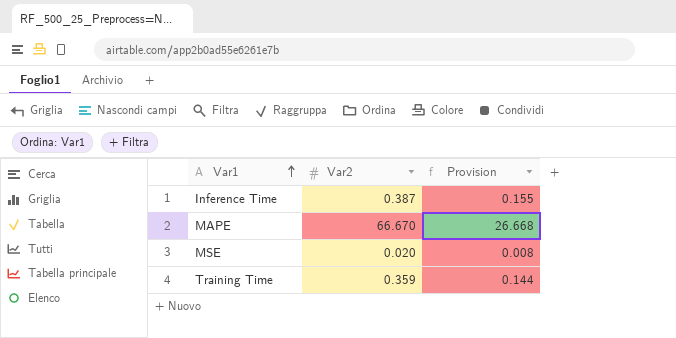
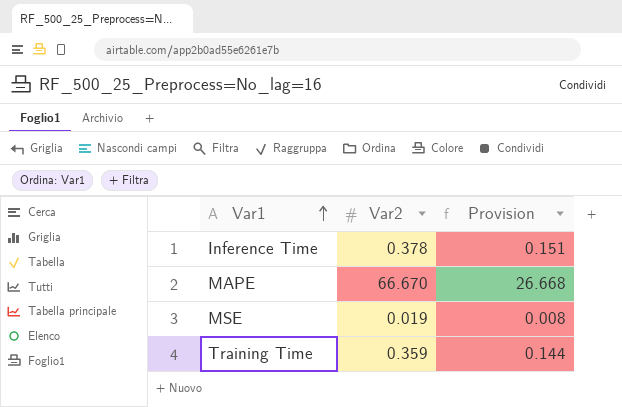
Inference Time | Var2: 0.387 -> 0.378
Inference Time | Provision: 0.155 -> 0.151
MSE | Var2: 0.020 -> 0.019

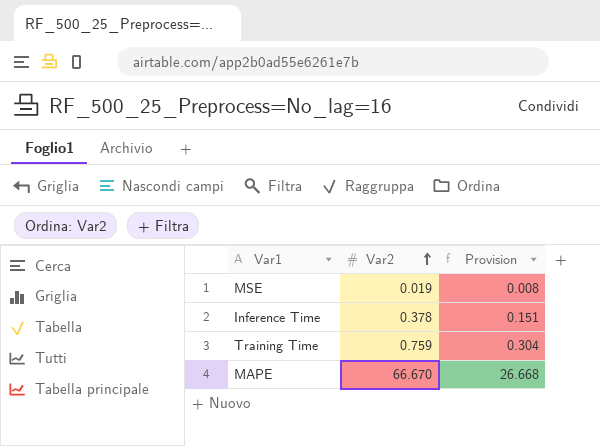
row order: Var1 ascending -> Var2 ascending
Training Time | Var2: 0.359 -> 0.759
Training Time | Provision: 0.144 -> 0.304

